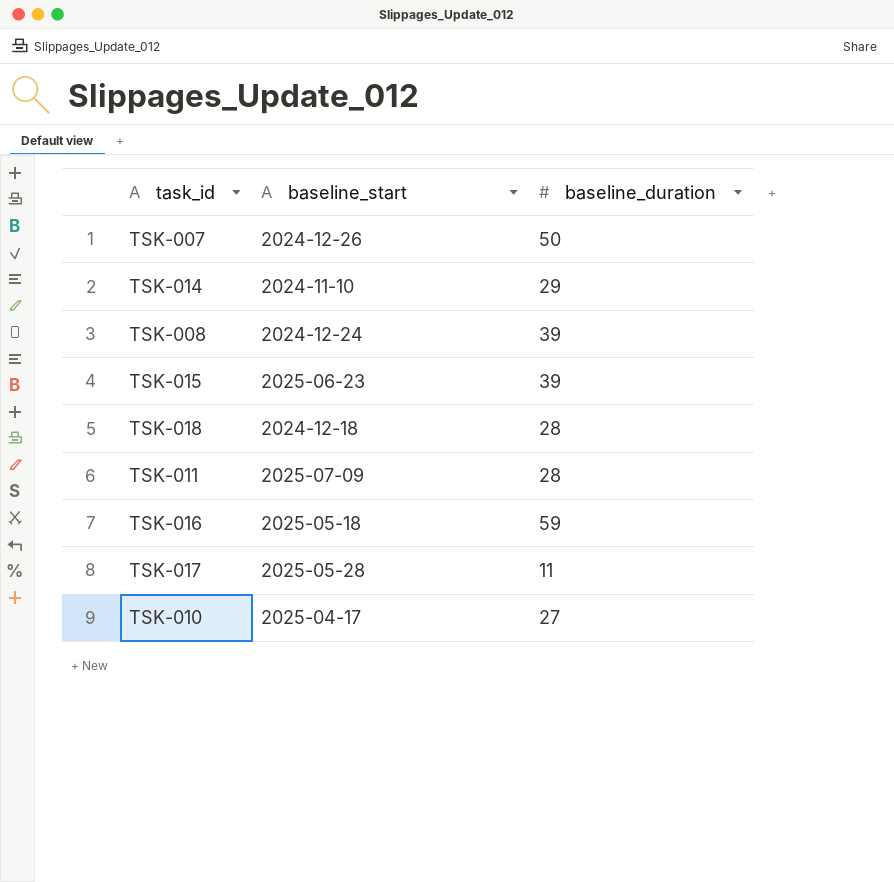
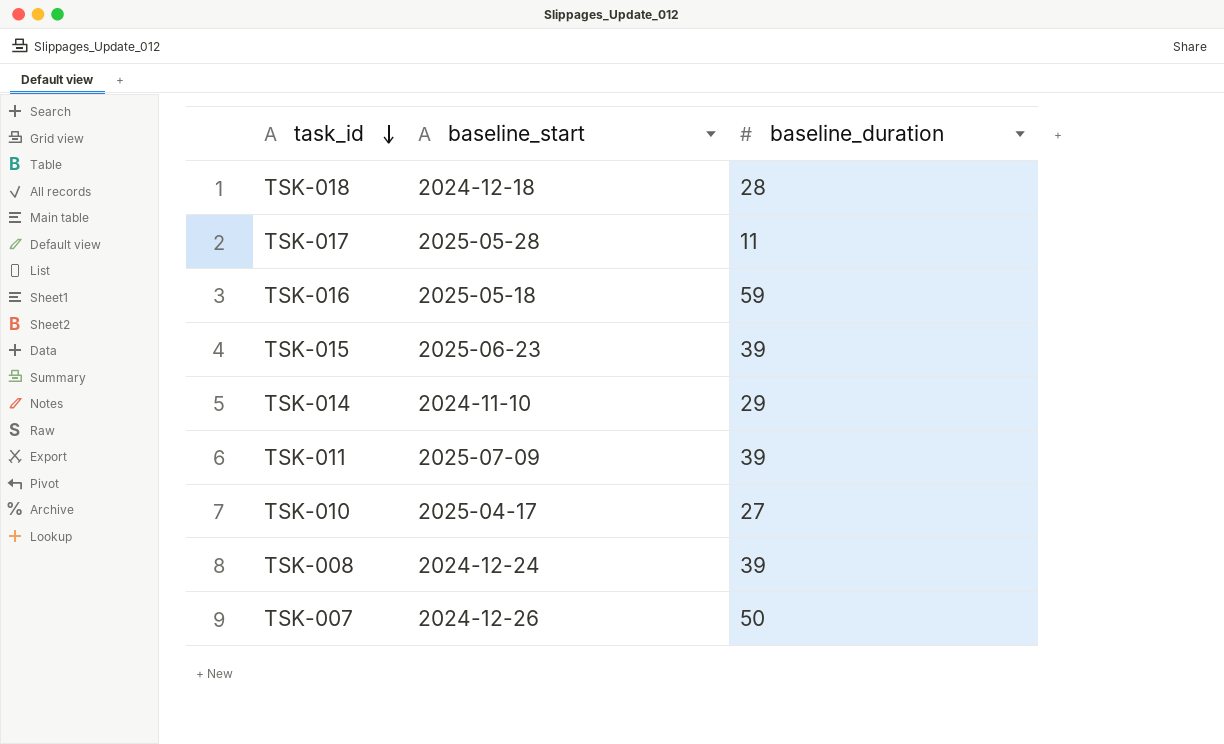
row order: none -> task_id descending
TSK-011 | baseline_duration: 28 -> 39

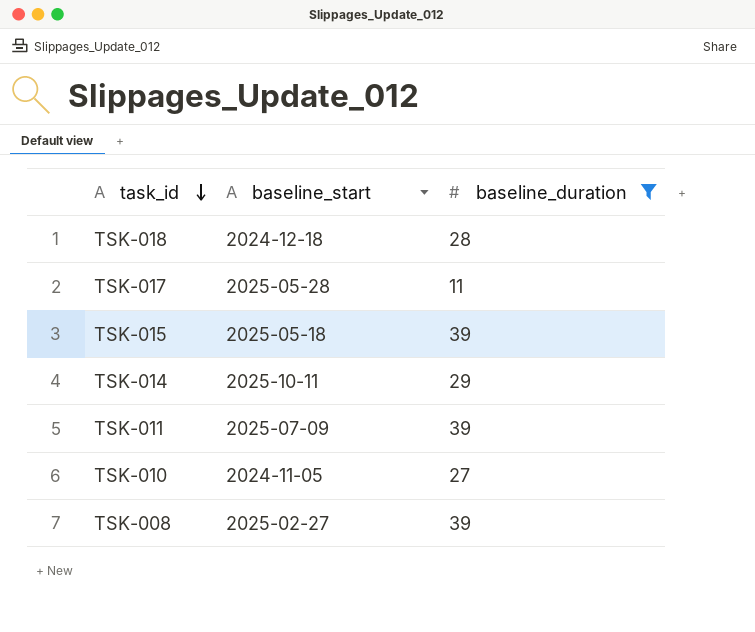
filter: none -> baseline_duration <= 39
TSK-015 | baseline_start: 2025-06-23 -> 2025-05-18
TSK-014 | baseline_start: 2024-11-10 -> 2025-10-11
TSK-010 | baseline_start: 2025-04-17 -> 2024-11-05
TSK-008 | baseline_start: 2024-12-24 -> 2025-02-27

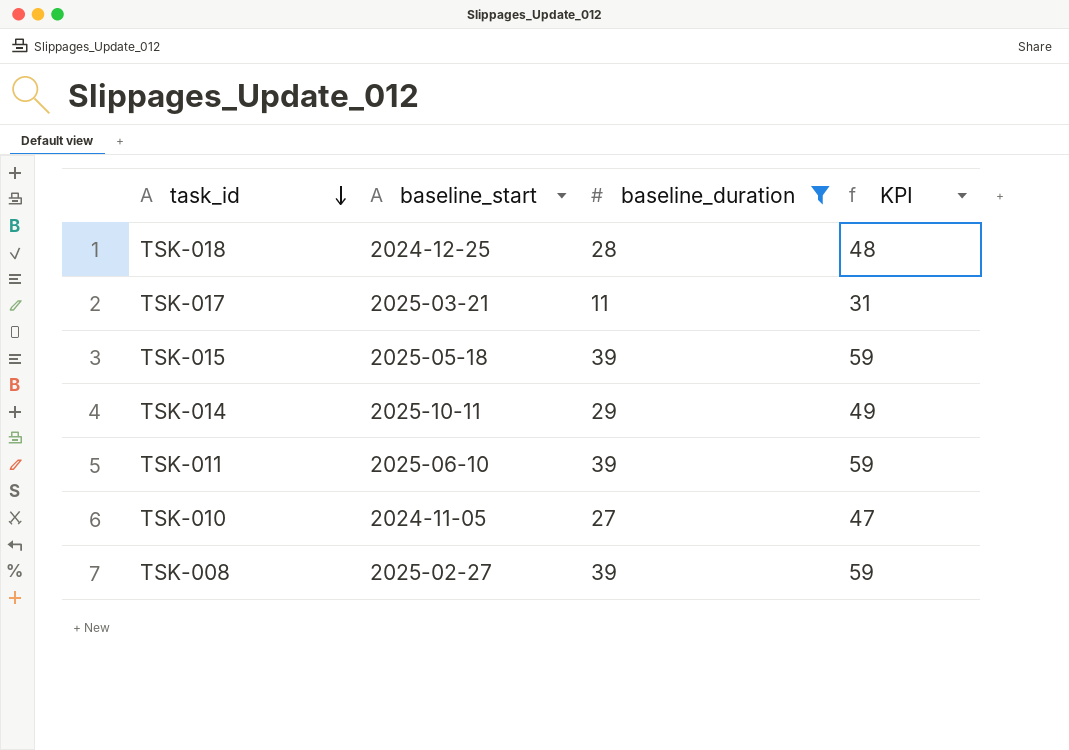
column KPI | formula: none -> [baseline_duration] + 20
TSK-018 | baseline_start: 2024-12-18 -> 2024-12-25
TSK-017 | baseline_start: 2025-05-28 -> 2025-03-21
TSK-011 | baseline_start: 2025-07-09 -> 2025-06-10

